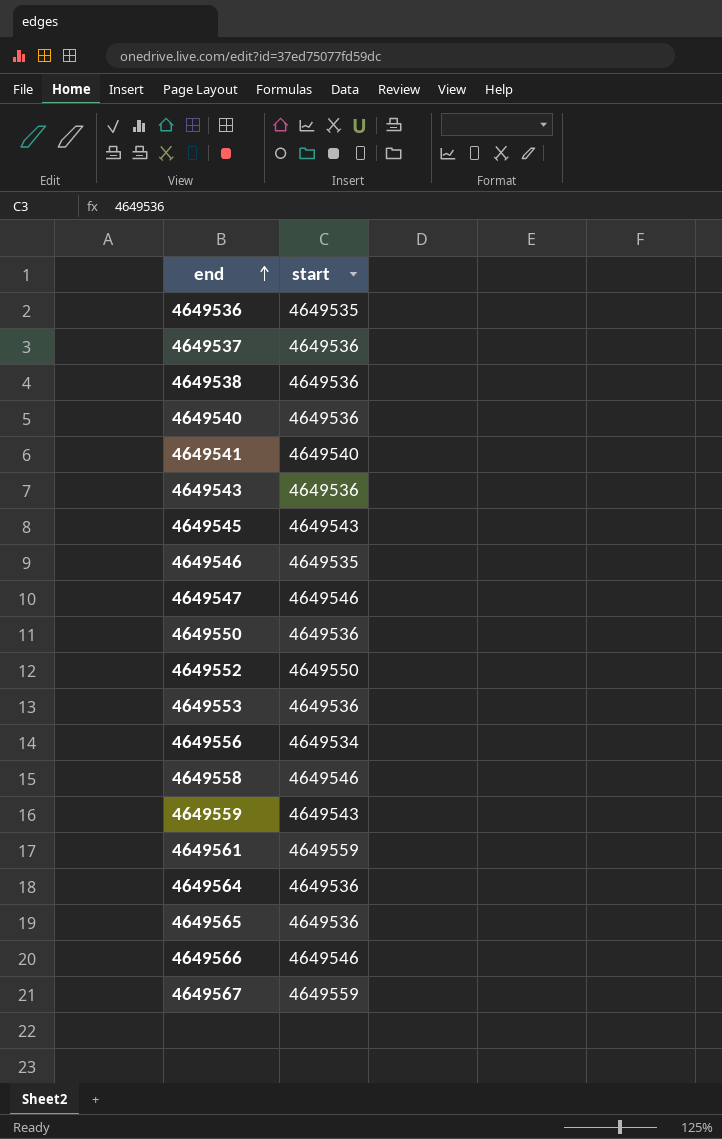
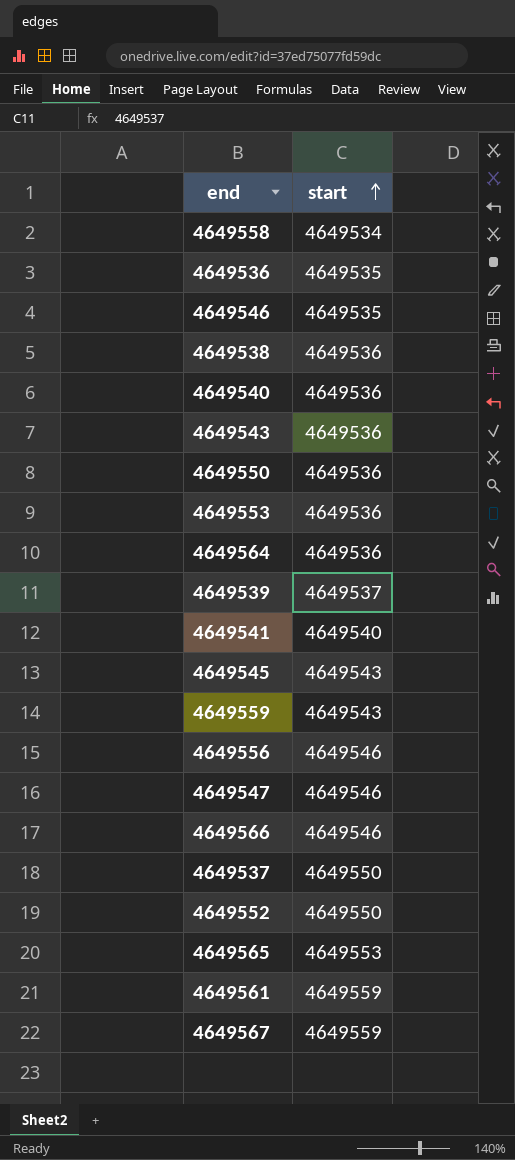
row order: end ascending -> start ascending
4649558 | start: 4649546 -> 4649534
row 4649539: none -> 4649537
4649556 | start: 4649534 -> 4649546
4649537 | start: 4649536 -> 4649550
4649565 | start: 4649536 -> 4649553

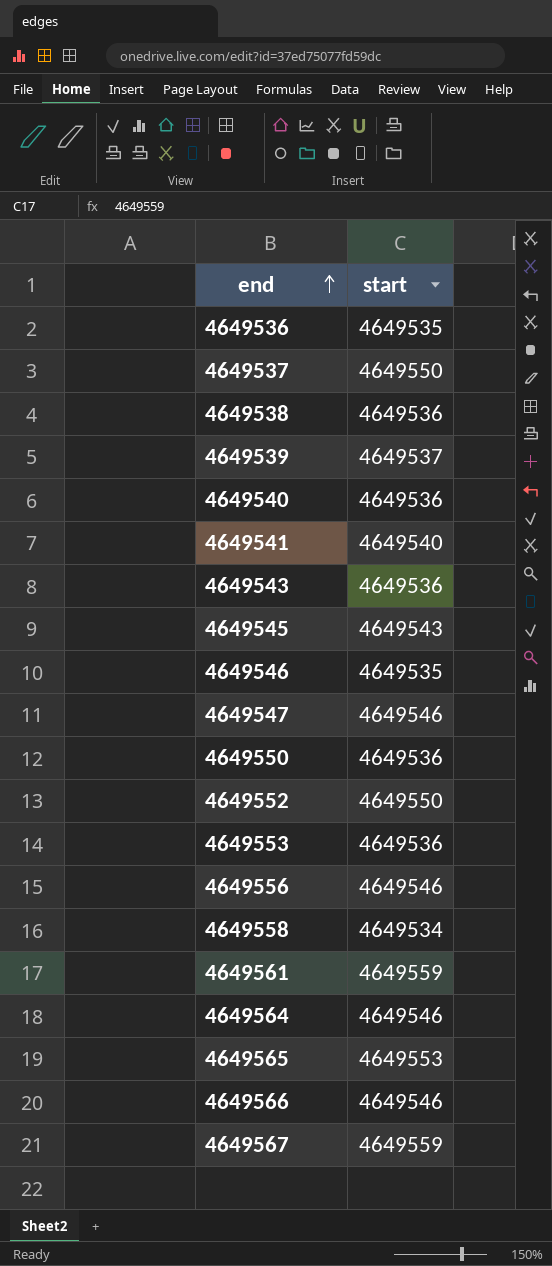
row order: start ascending -> end ascending
row 4649559: 4649543 -> none
4649564 | start: 4649536 -> 4649546

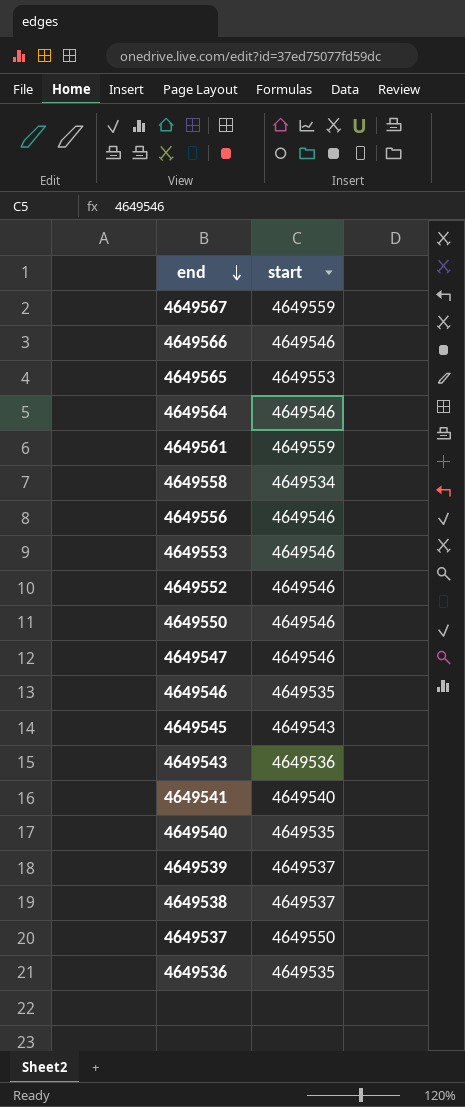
row order: end ascending -> end descending
4649553 | start: 4649536 -> 4649546
4649552 | start: 4649550 -> 4649546
4649550 | start: 4649536 -> 4649546
4649540 | start: 4649536 -> 4649535
4649538 | start: 4649536 -> 4649537

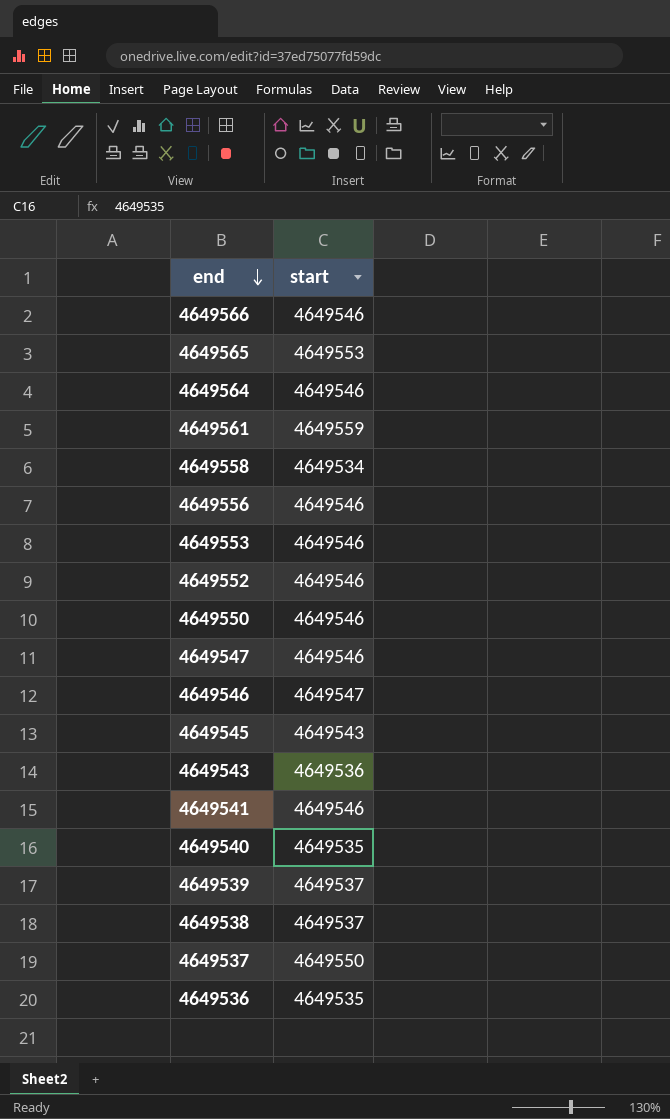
row 4649567: 4649559 -> none
4649546 | start: 4649535 -> 4649547
4649541 | start: 4649540 -> 4649546

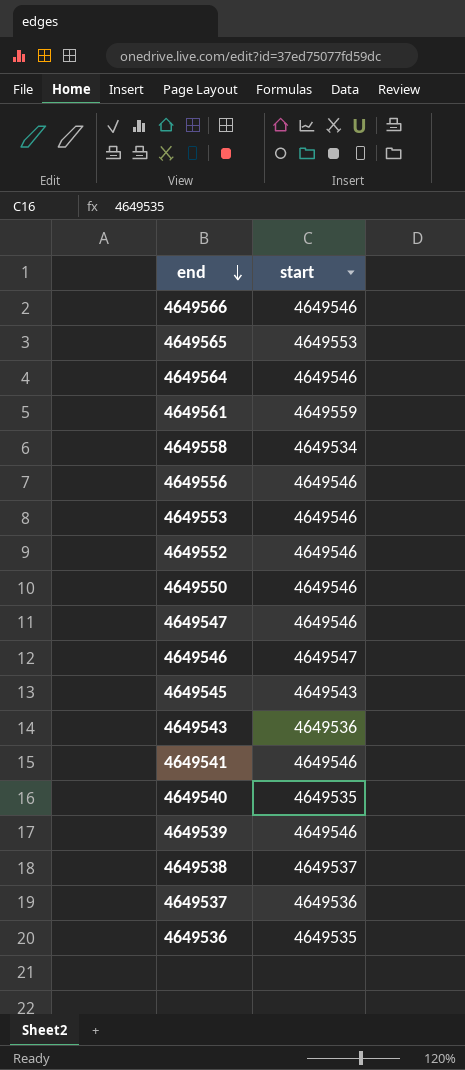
4649539 | start: 4649537 -> 4649546
4649537 | start: 4649550 -> 4649536

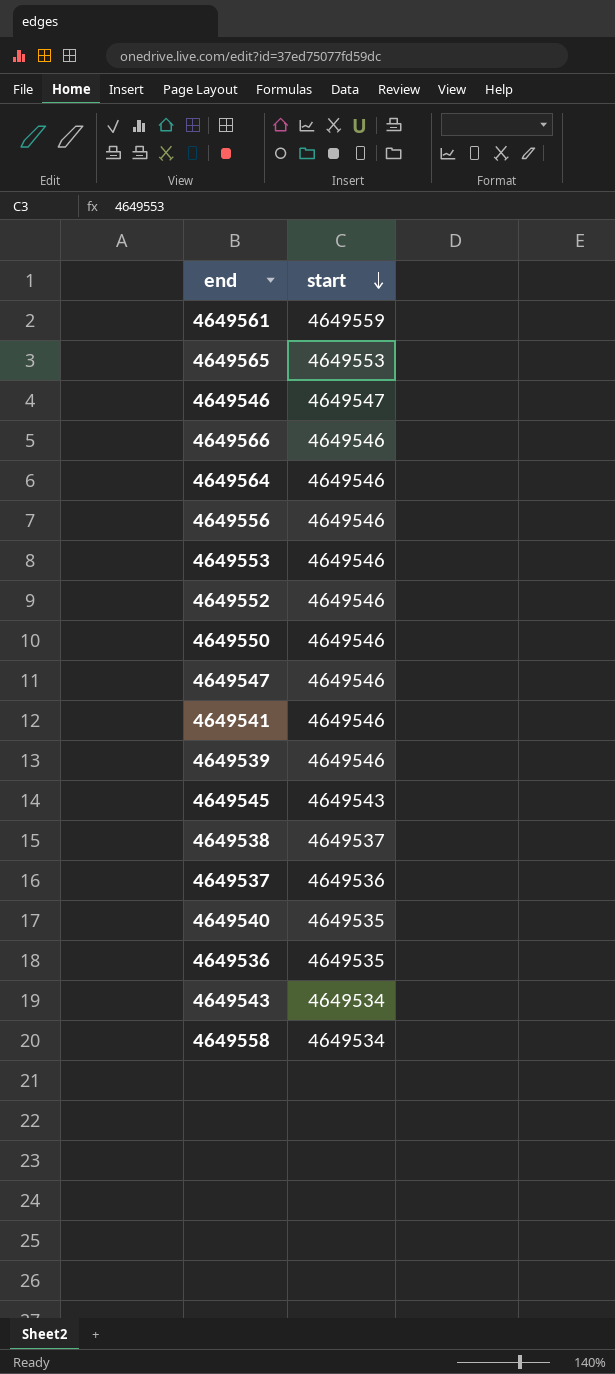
row order: end descending -> start descending
4649543 | start: 4649536 -> 4649534

